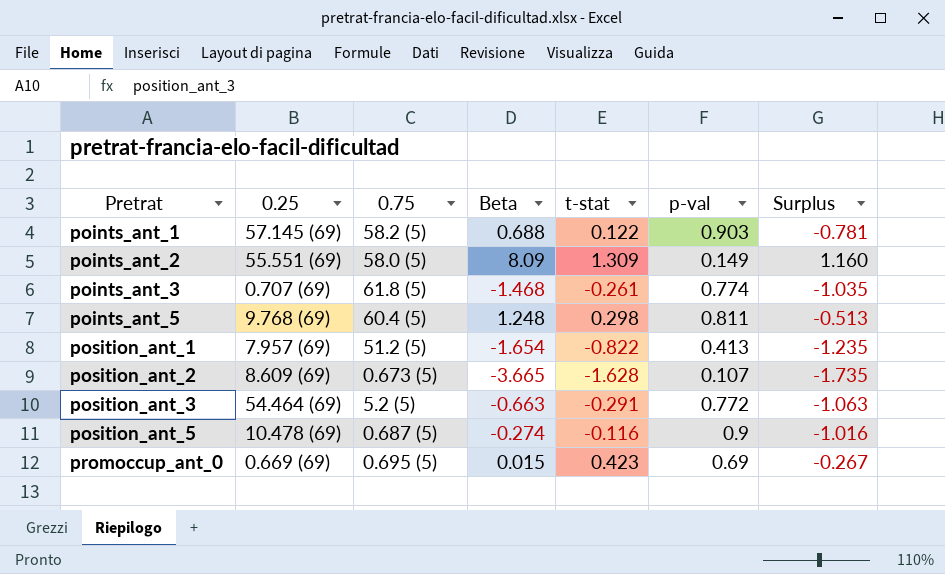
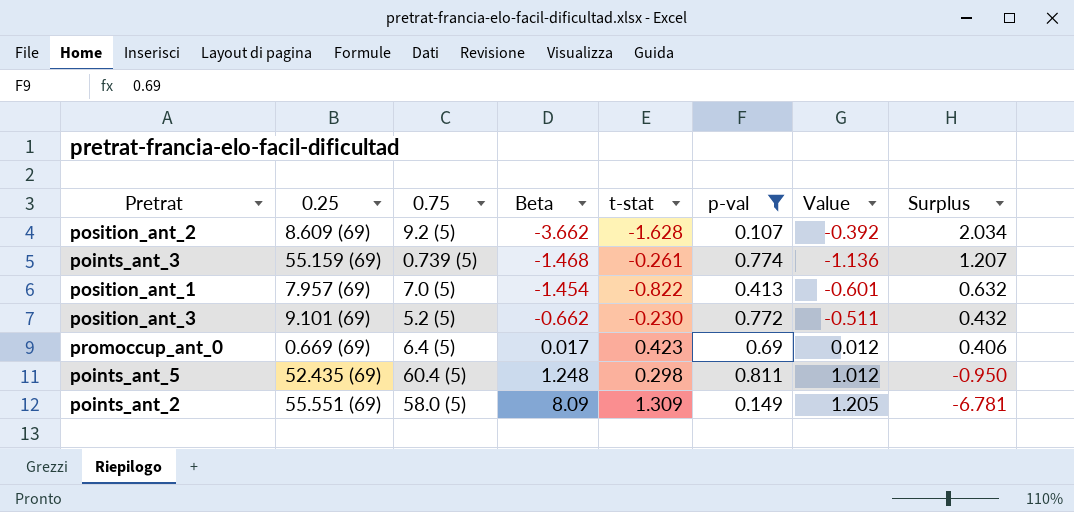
filter: none -> p-val <= 0.811
row order: Pretrat ascending -> Beta ascending
column Value | formula: none -> [Beta] * [p-val]
column Surplus | formula: [t-stat] - [p-val] -> [t-stat] - [Beta]
position_ant_2 | 0.75: 0.673 (5) -> 9.2 (5)
position_ant_2 | Beta: -3.665 -> -3.662
points_ant_3 | 0.25: 0.707 (69) -> 55.159 (69)
points_ant_3 | 0.75: 61.8 (5) -> 0.739 (5)
position_ant_1 | 0.75: 51.2 (5) -> 7.0 (5)
position_ant_1 | Beta: -1.654 -> -1.454
position_ant_3 | 0.25: 54.464 (69) -> 9.101 (69)
position_ant_3 | Beta: -0.663 -> -0.662
position_ant_3 | t-stat: -0.291 -> -0.230
promoccup_ant_0 | 0.75: 0.695 (5) -> 6.4 (5)
promoccup_ant_0 | Beta: 0.015 -> 0.017
points_ant_5 | 0.25: 9.768 (69) -> 52.435 (69)

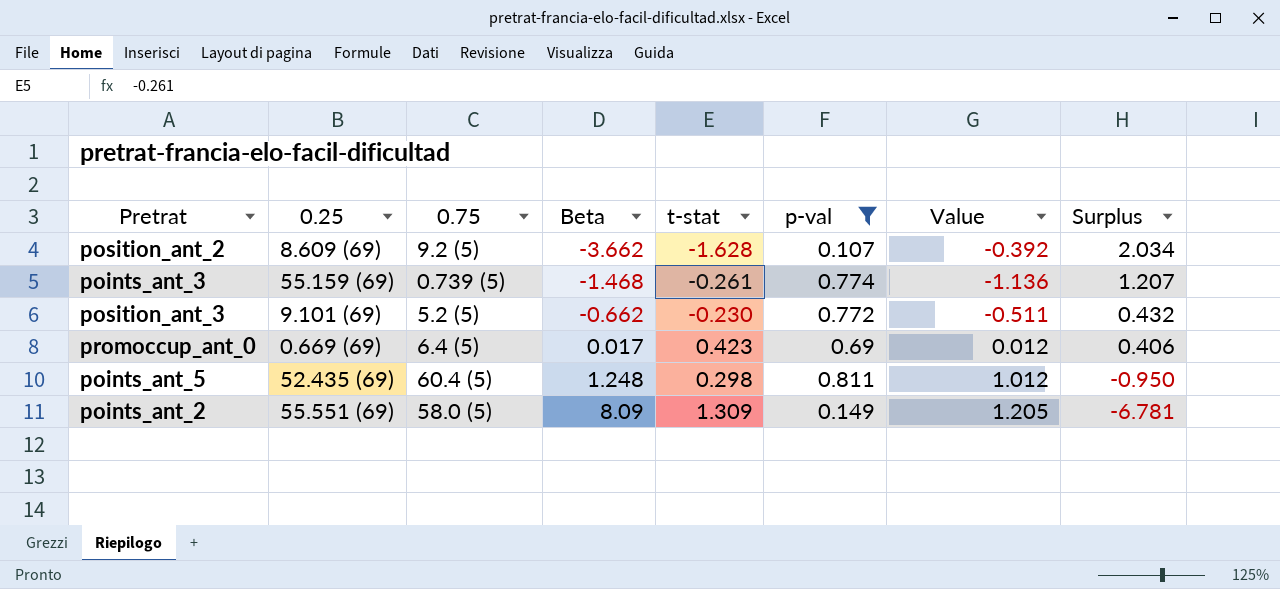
row position_ant_1: 7.957 (69) | 7.0 (5) | -1.454 | -0.822 | 0.413 | -0.601 | 0.632 -> none

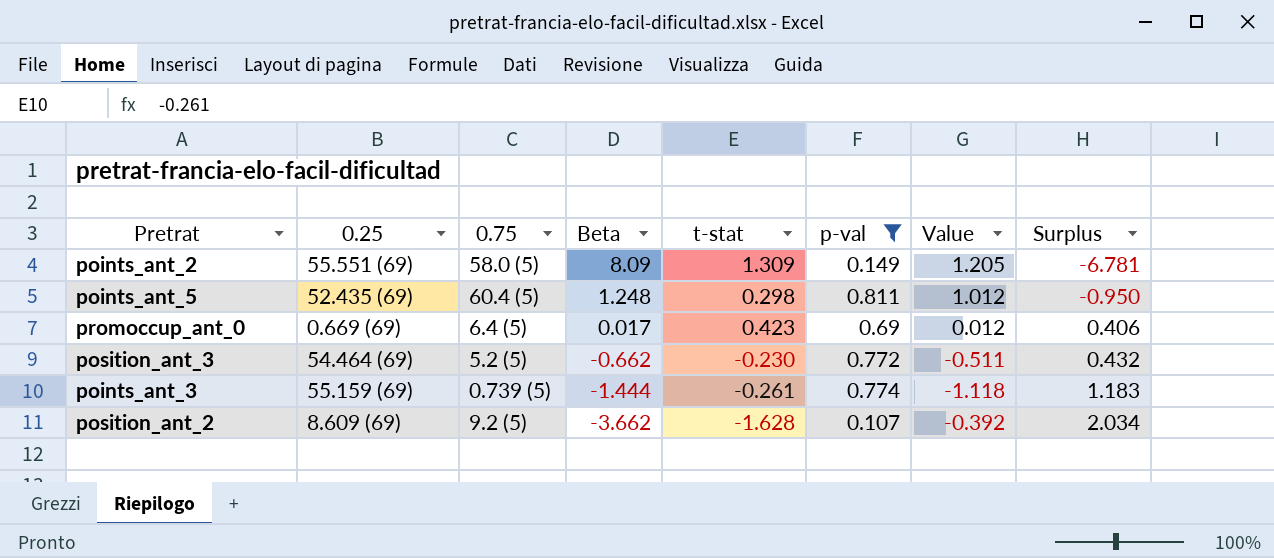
row order: Beta ascending -> Beta descending
position_ant_3 | 0.25: 9.101 (69) -> 54.464 (69)
points_ant_3 | Beta: -1.468 -> -1.444
points_ant_3 | Value: -1.136 -> -1.118
points_ant_3 | Surplus: 1.207 -> 1.183

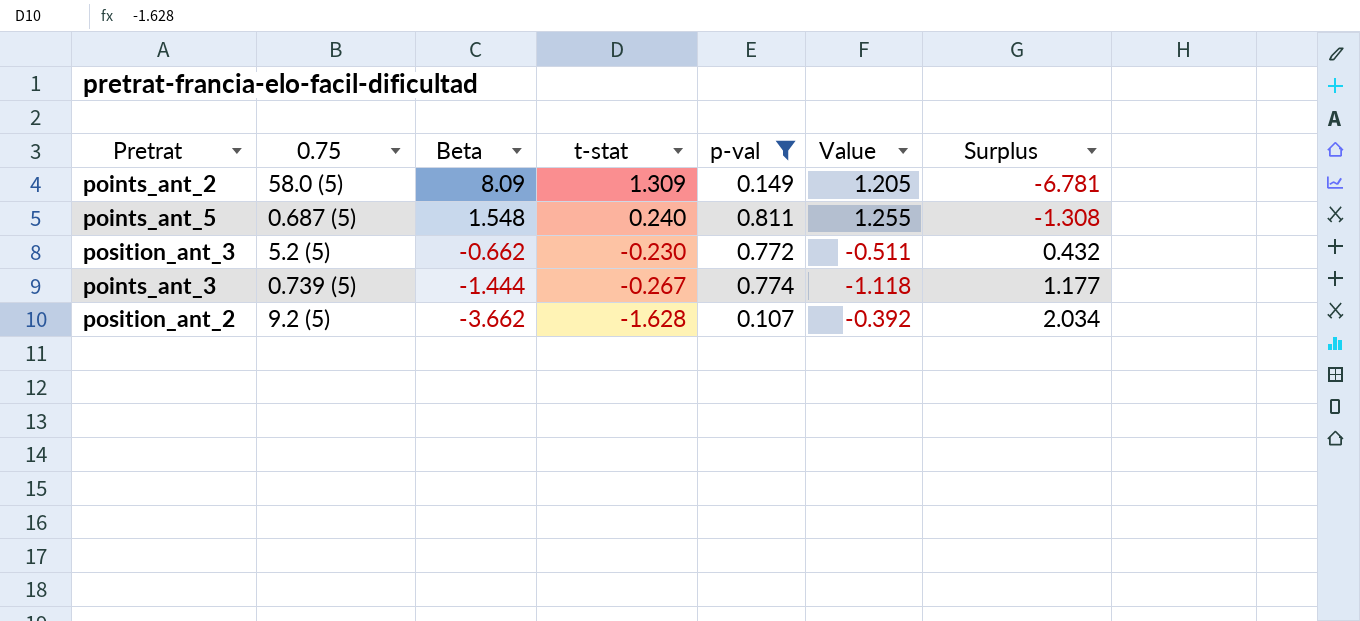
column 0.25 | position: 2 -> none
row promoccup_ant_0: 0.669 (69) | 6.4 (5) | 0.017 | 0.423 | 0.69 | 0.012 | 0.406 -> none
points_ant_5 | 0.75: 60.4 (5) -> 0.687 (5)
points_ant_5 | Beta: 1.248 -> 1.548
points_ant_5 | t-stat: 0.298 -> 0.240
points_ant_5 | Value: 1.012 -> 1.255
points_ant_5 | Surplus: -0.950 -> -1.308
points_ant_3 | t-stat: -0.261 -> -0.267
points_ant_3 | Surplus: 1.183 -> 1.177

